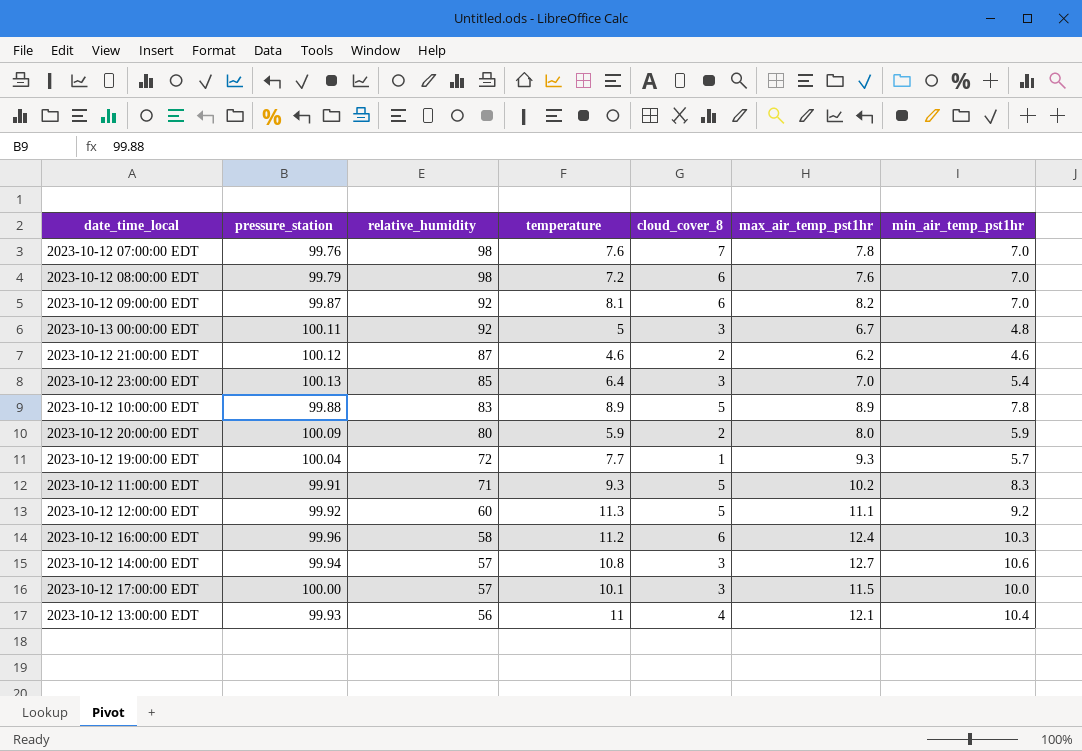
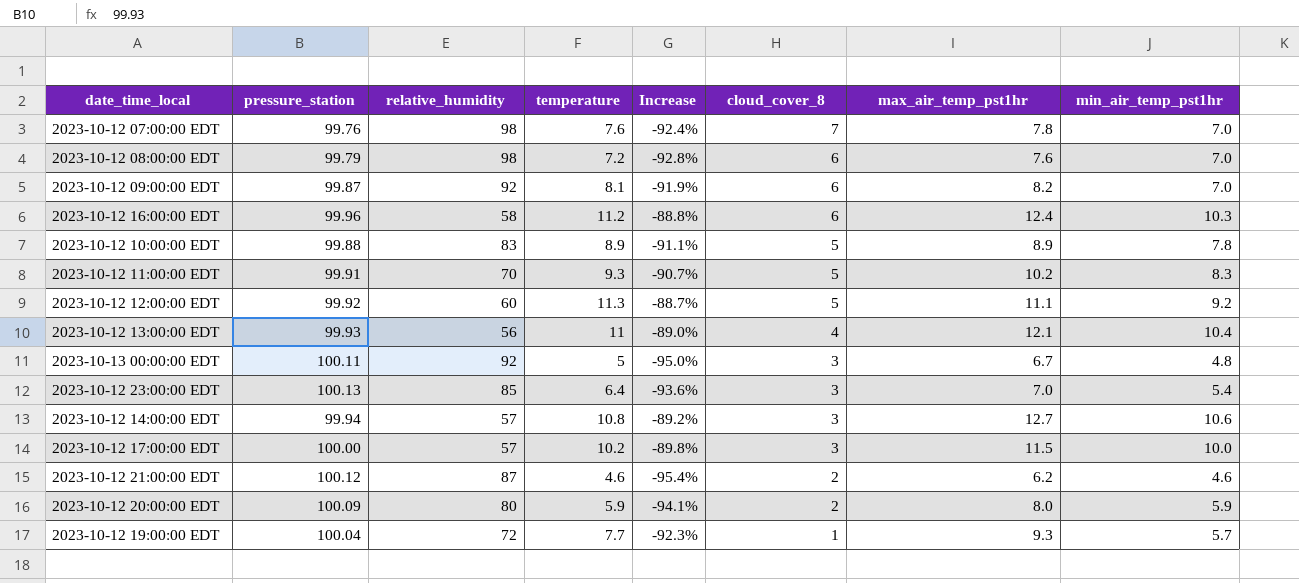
row order: relative_humidity descending -> cloud_cover_8 descending
column Increase | formula: none -> ([temperature] - [pressure_station]) / [pressure_station]
2023-10-12 11:00:00 EDT | relative_humidity: 71 -> 70
2023-10-12 17:00:00 EDT | temperature: 10.1 -> 10.2

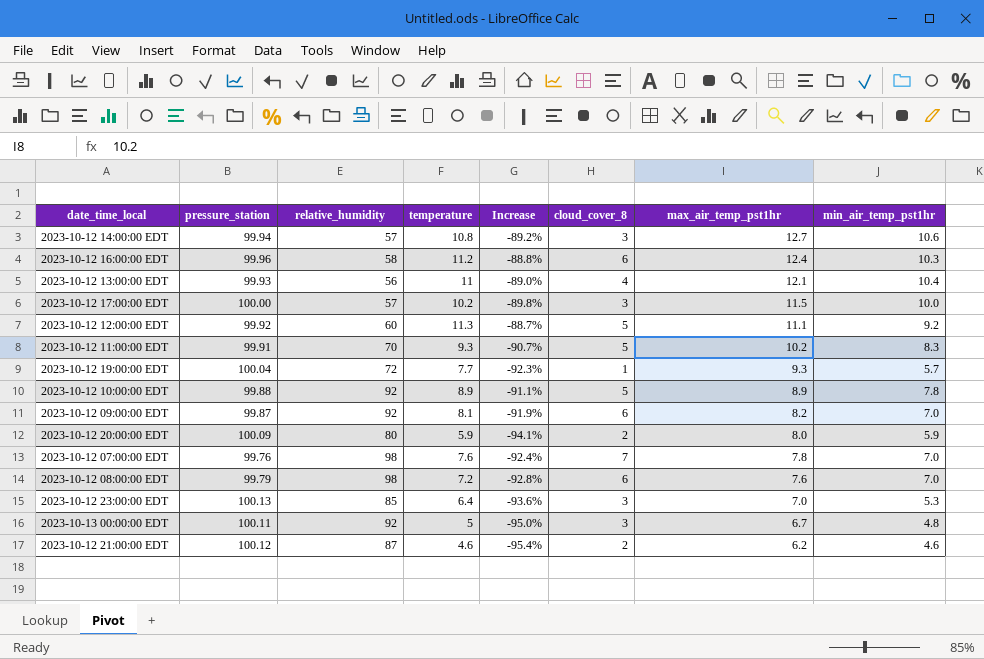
row order: cloud_cover_8 descending -> max_air_temp_pst1hr descending
2023-10-12 10:00:00 EDT | relative_humidity: 83 -> 92
2023-10-12 23:00:00 EDT | min_air_temp_pst1hr: 5.4 -> 5.3

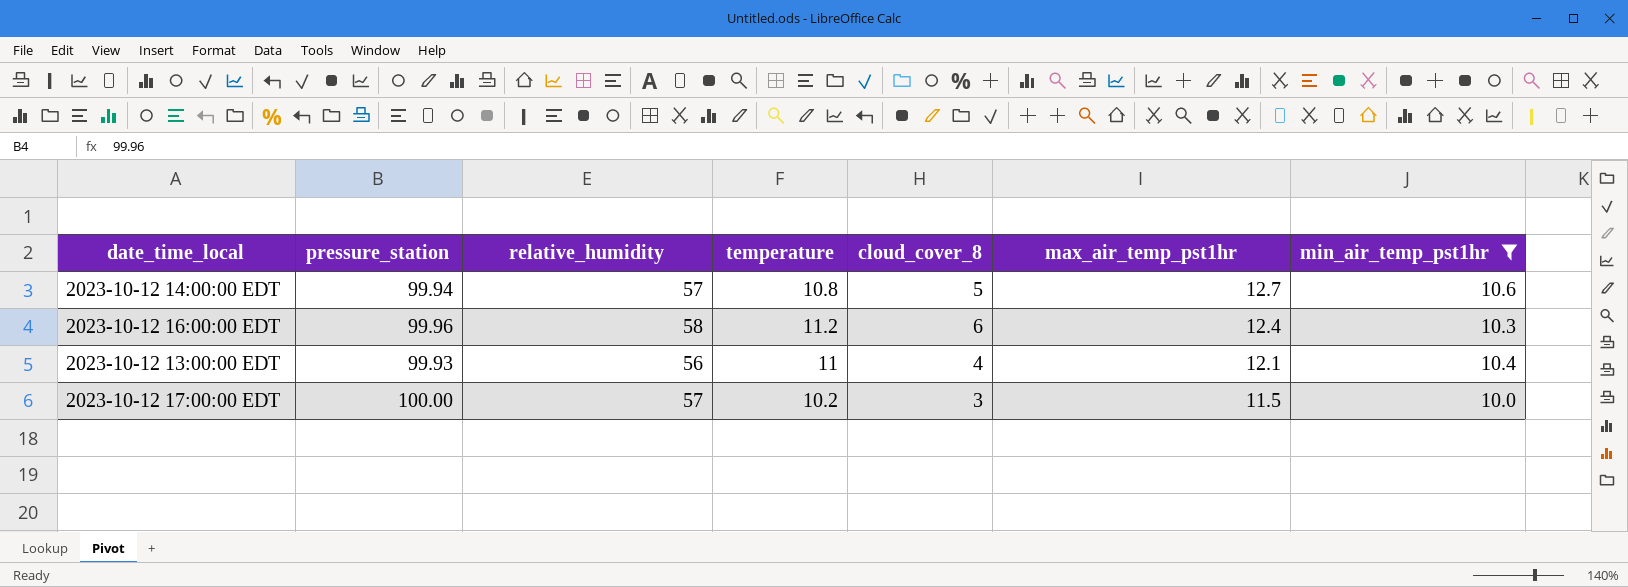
filter: none -> min_air_temp_pst1hr >= 10.0
column Increase | formula: ([temperature] - [pressure_station]) / [pressure_station] -> none
2023-10-12 14:00:00 EDT | cloud_cover_8: 3 -> 5

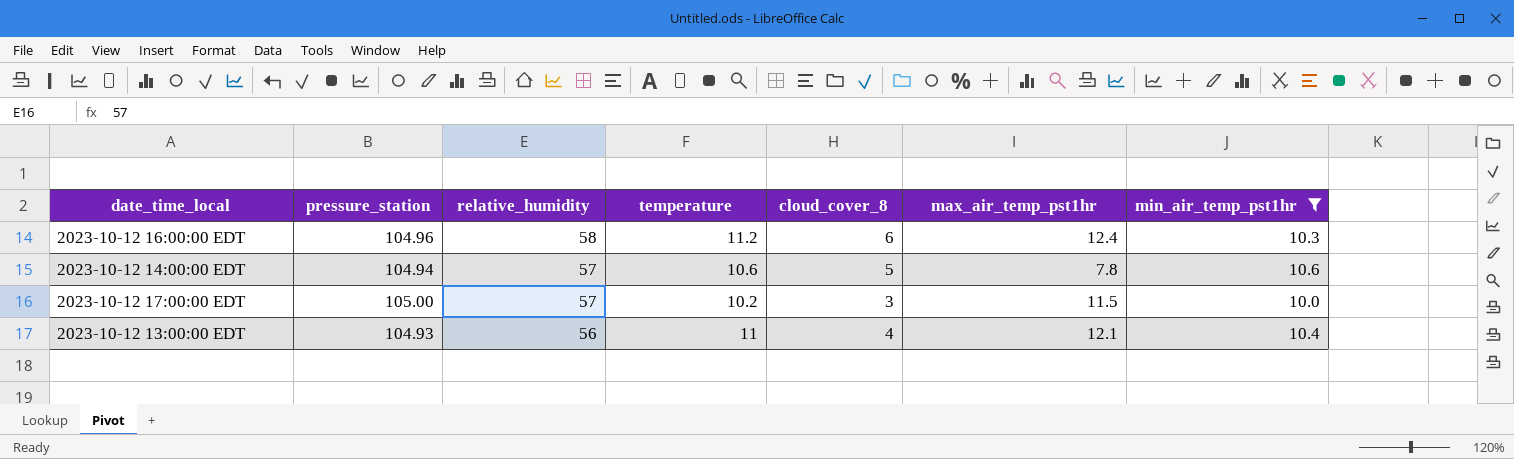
row order: max_air_temp_pst1hr descending -> relative_humidity descending
2023-10-12 16:00:00 EDT | pressure_station: 99.96 -> 104.96
2023-10-12 14:00:00 EDT | pressure_station: 99.94 -> 104.94
2023-10-12 14:00:00 EDT | temperature: 10.8 -> 10.6
2023-10-12 14:00:00 EDT | max_air_temp_pst1hr: 12.7 -> 7.8
2023-10-12 17:00:00 EDT | pressure_station: 100.00 -> 105.00
2023-10-12 13:00:00 EDT | pressure_station: 99.93 -> 104.93

